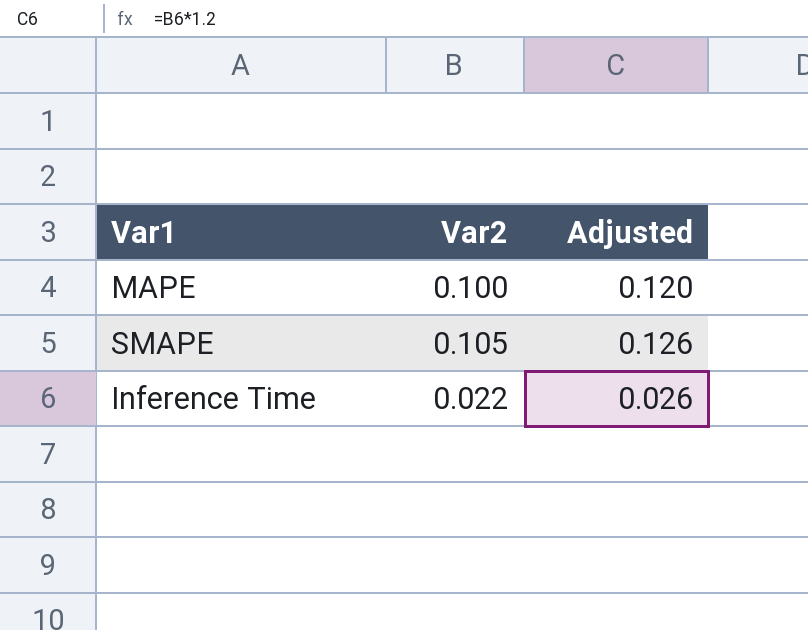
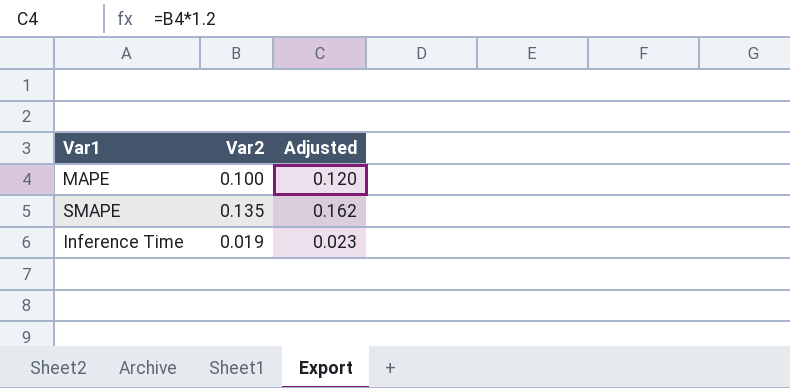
SMAPE | Var2: 0.105 -> 0.135
SMAPE | Adjusted: 0.126 -> 0.162
Inference Time | Var2: 0.022 -> 0.019
Inference Time | Adjusted: 0.026 -> 0.023

